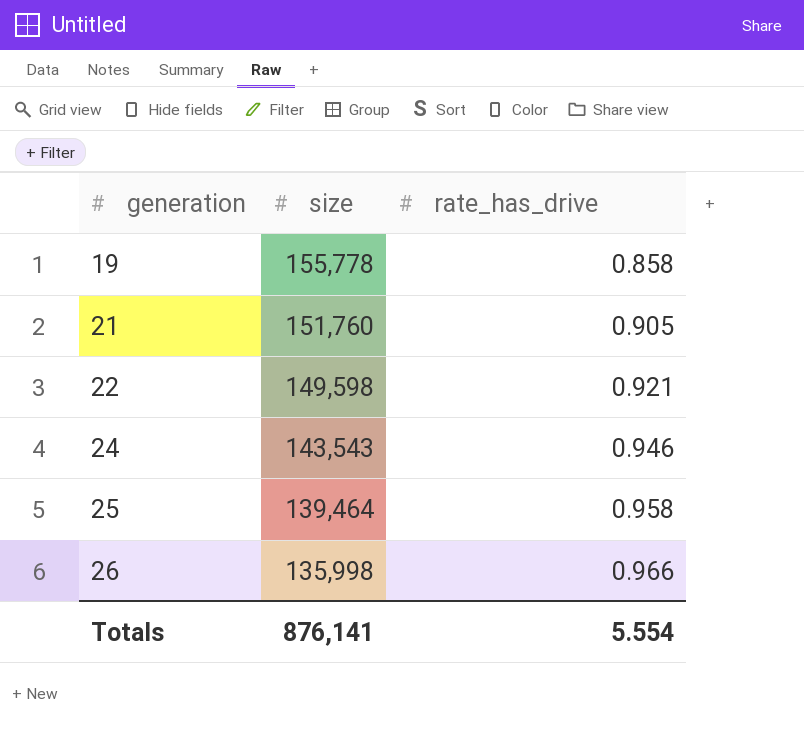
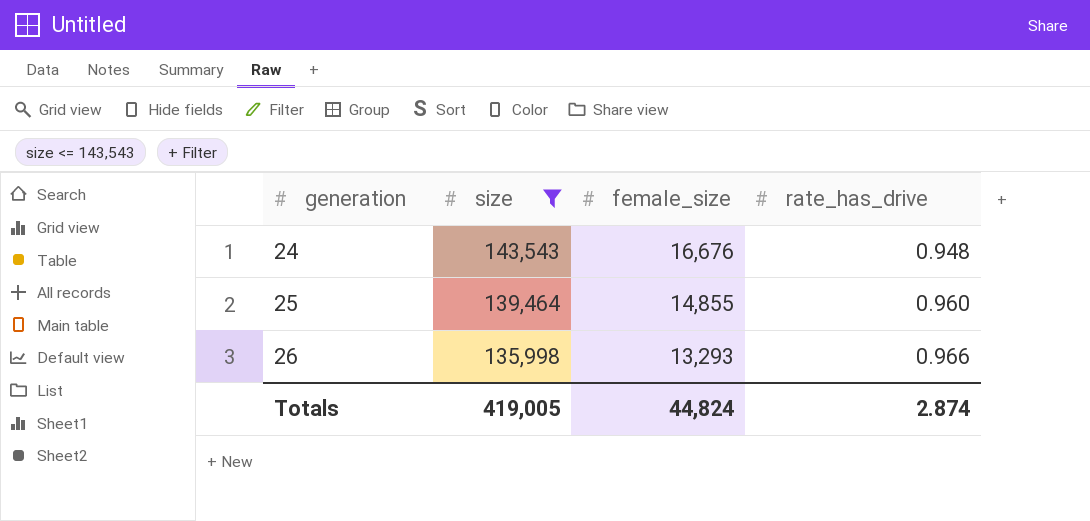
filter: none -> size <= 143,543
column female_size | position: none -> 3
24 | rate_has_drive: 0.946 -> 0.948
25 | rate_has_drive: 0.958 -> 0.960
Totals | size: 876,141 -> 419,005
Totals | rate_has_drive: 5.554 -> 2.874

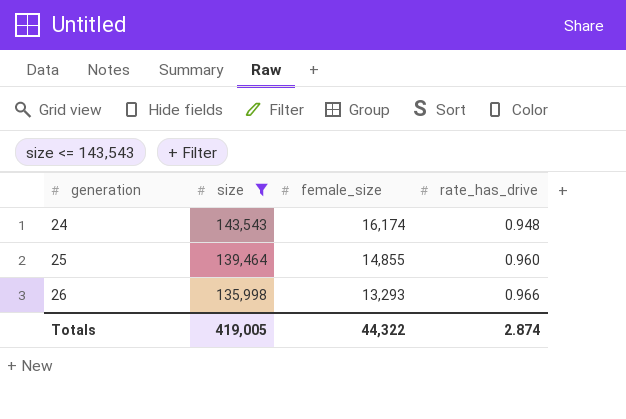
24 | female_size: 16,676 -> 16,174
Totals | female_size: 44,824 -> 44,322

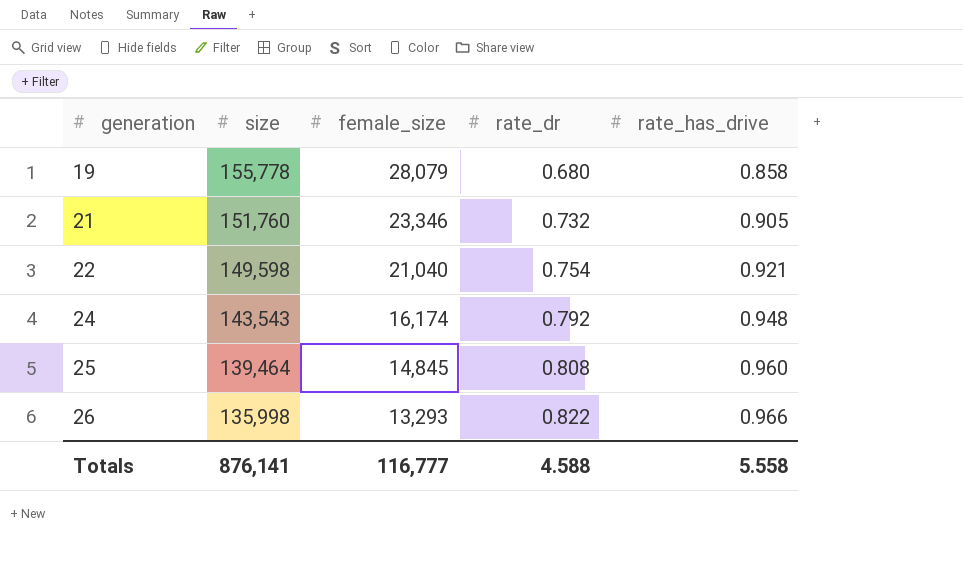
filter: size <= 143,543 -> none
column rate_dr | position: none -> 4
25 | female_size: 14,855 -> 14,845
Totals | size: 419,005 -> 876,141
Totals | female_size: 44,322 -> 116,777
Totals | rate_has_drive: 2.874 -> 5.558

